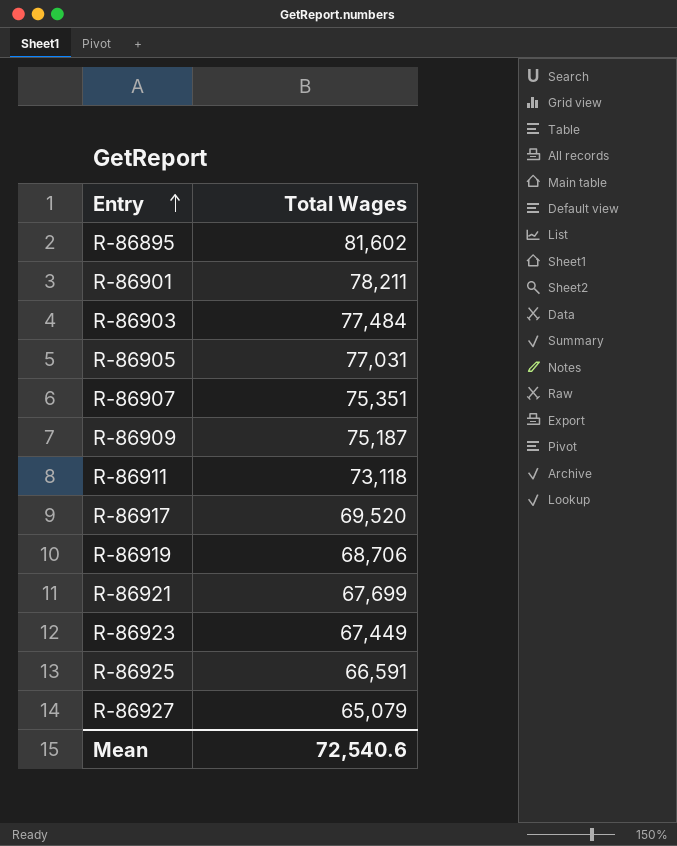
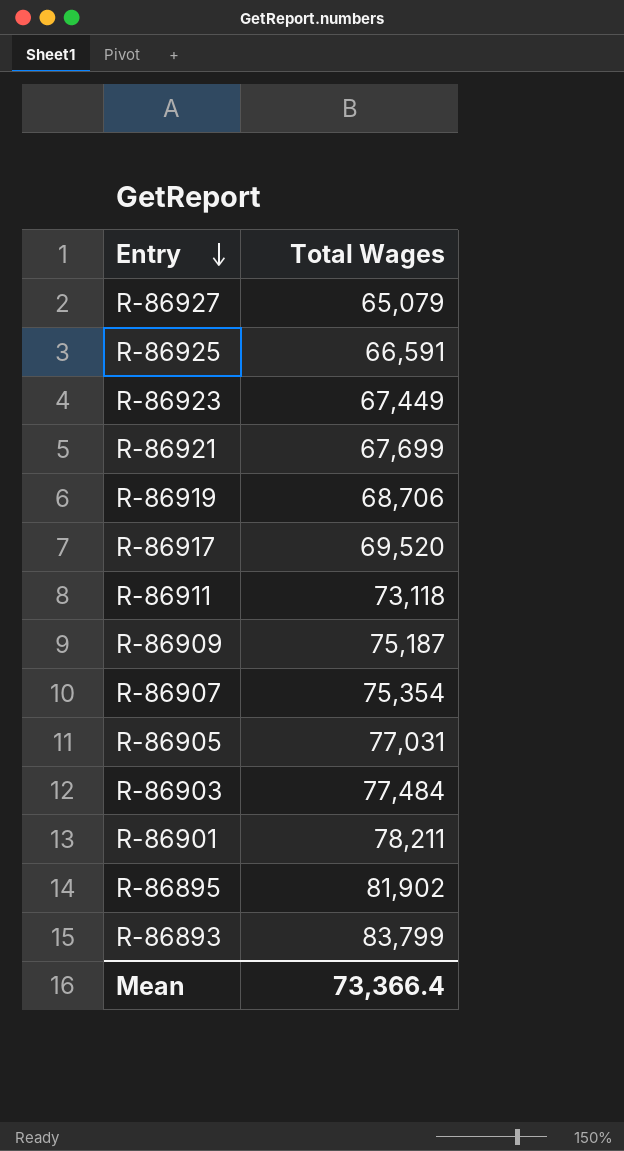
row order: Entry ascending -> Entry descending
R-86907 | Total Wages: 75,351 -> 75,354
R-86895 | Total Wages: 81,602 -> 81,902
row R-86893: none -> 83,799
Mean | Total Wages: 72,540.6 -> 73,366.4

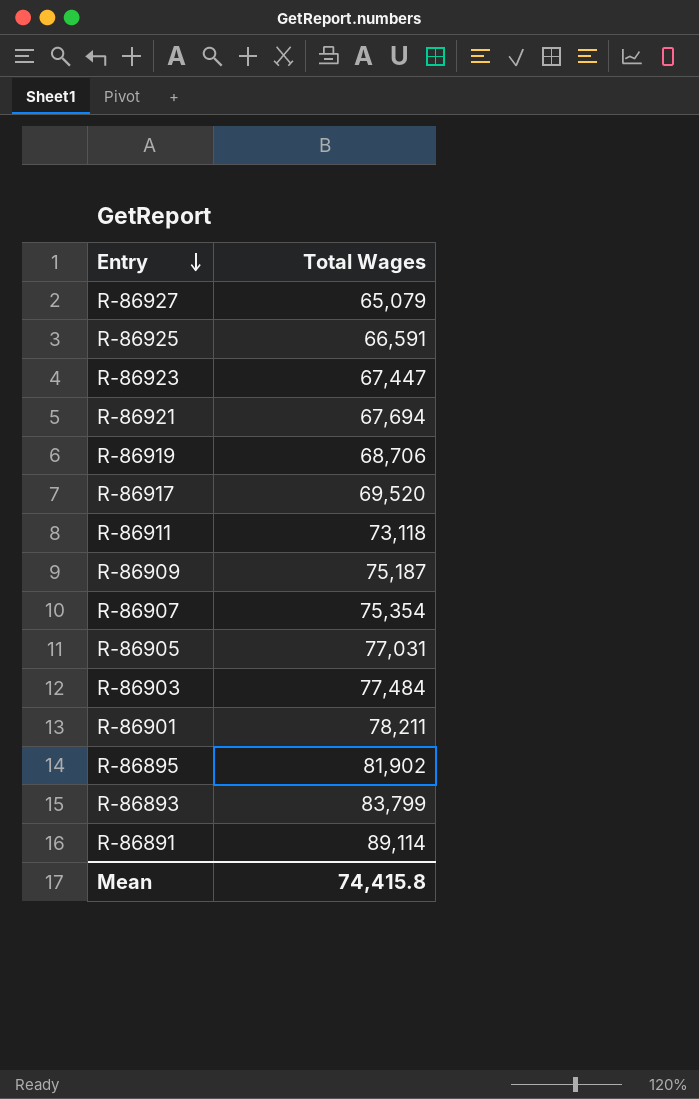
R-86923 | Total Wages: 67,449 -> 67,447
R-86921 | Total Wages: 67,699 -> 67,694
row R-86891: none -> 89,114
Mean | Total Wages: 73,366.4 -> 74,415.8

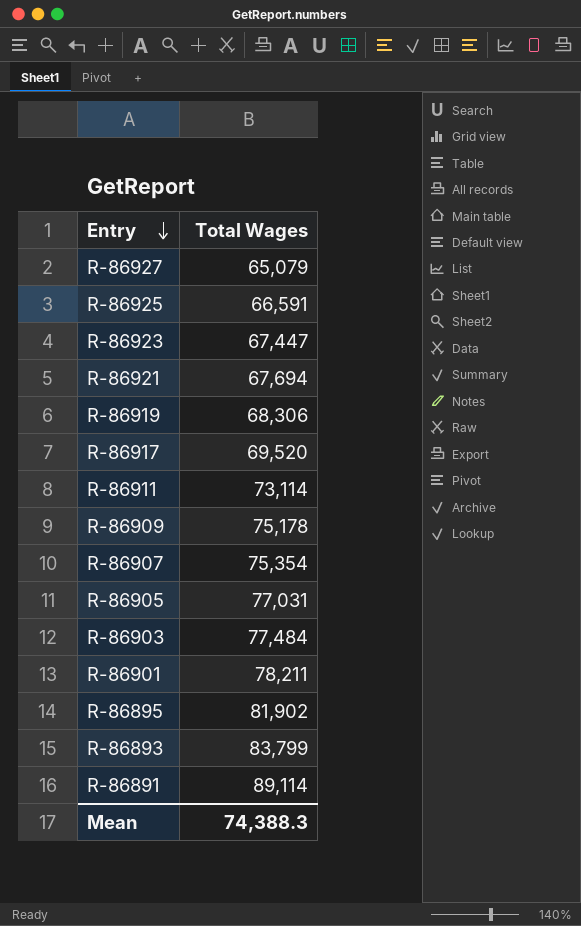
R-86919 | Total Wages: 68,706 -> 68,306
R-86911 | Total Wages: 73,118 -> 73,114
R-86909 | Total Wages: 75,187 -> 75,178
Mean | Total Wages: 74,415.8 -> 74,388.3

